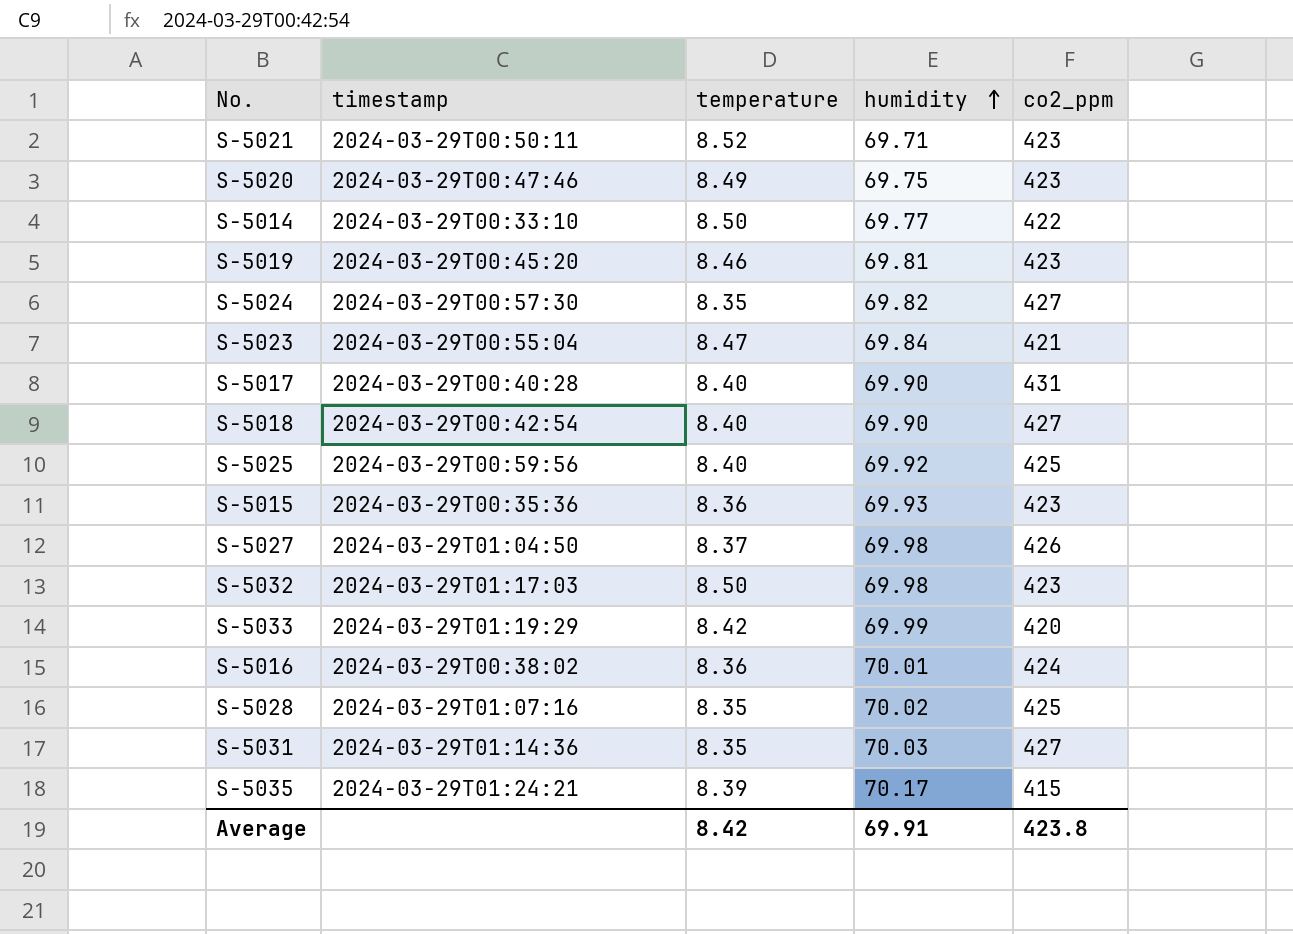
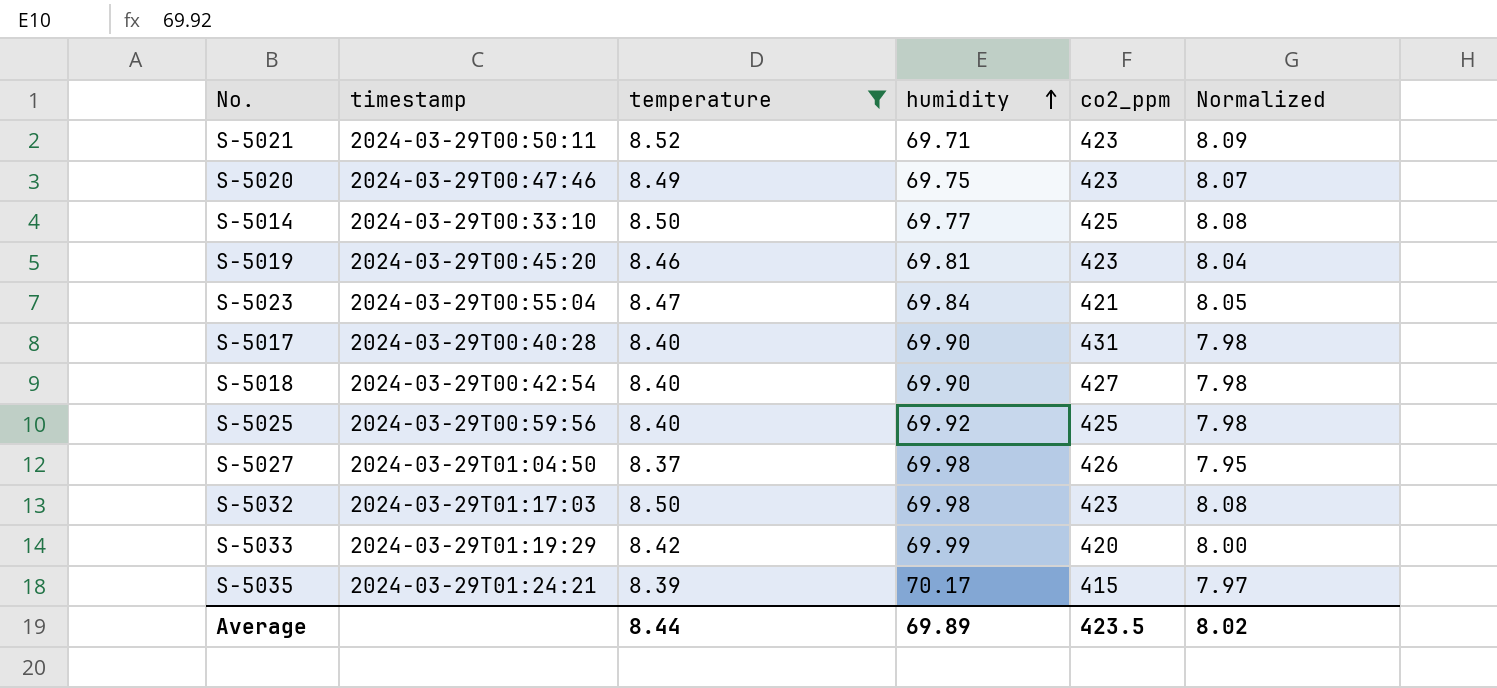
filter: none -> temperature >= 8.37
column Normalized | formula: none -> [temperature] * 0.95
S-5014 | co2_ppm: 422 -> 425
Average | temperature: 8.42 -> 8.44
Average | humidity: 69.91 -> 69.89
Average | co2_ppm: 423.8 -> 423.5

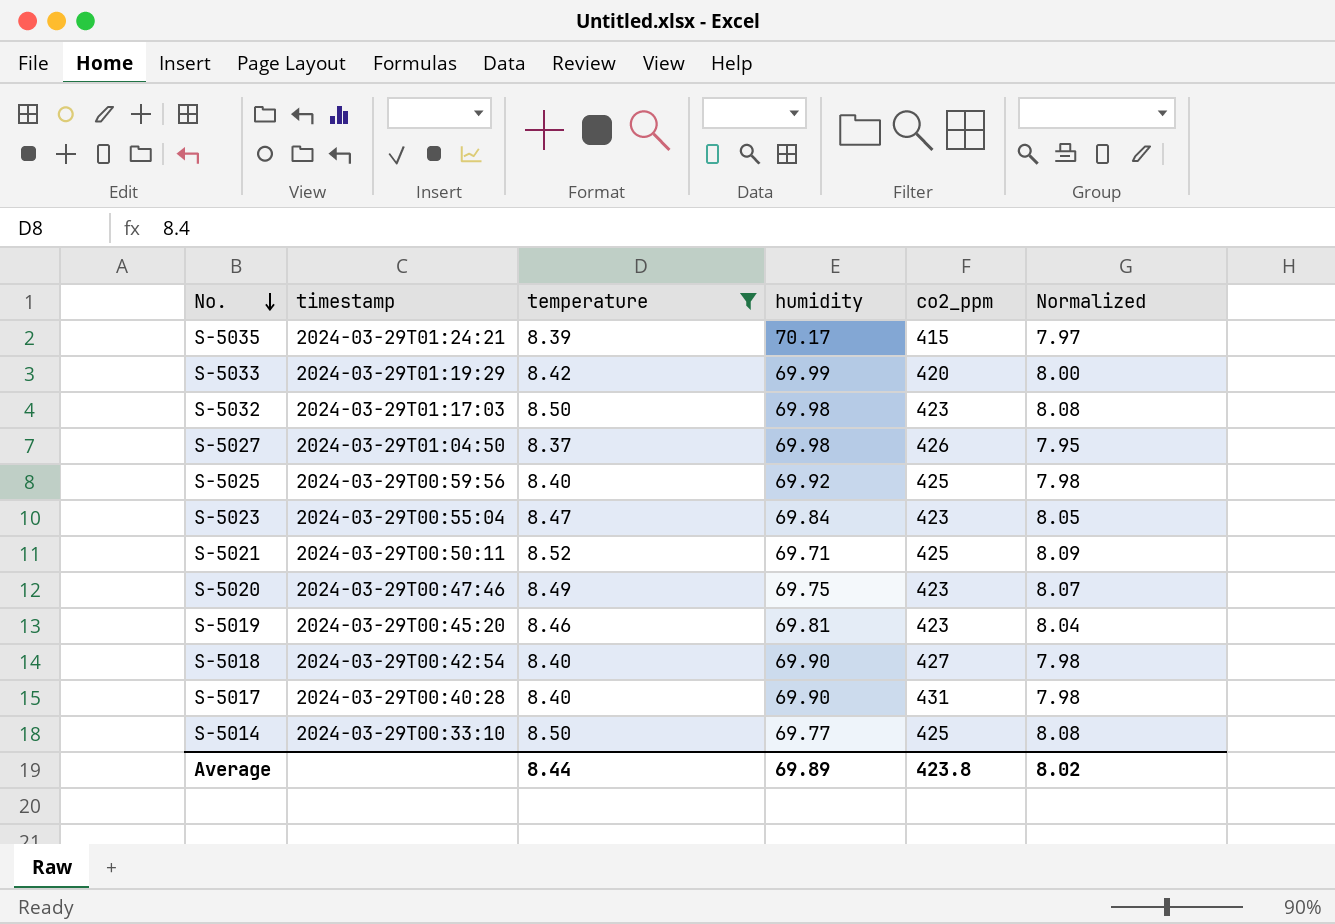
row order: humidity ascending -> No. descending
S-5023 | co2_ppm: 421 -> 423
S-5021 | co2_ppm: 423 -> 425
Average | co2_ppm: 423.5 -> 423.8

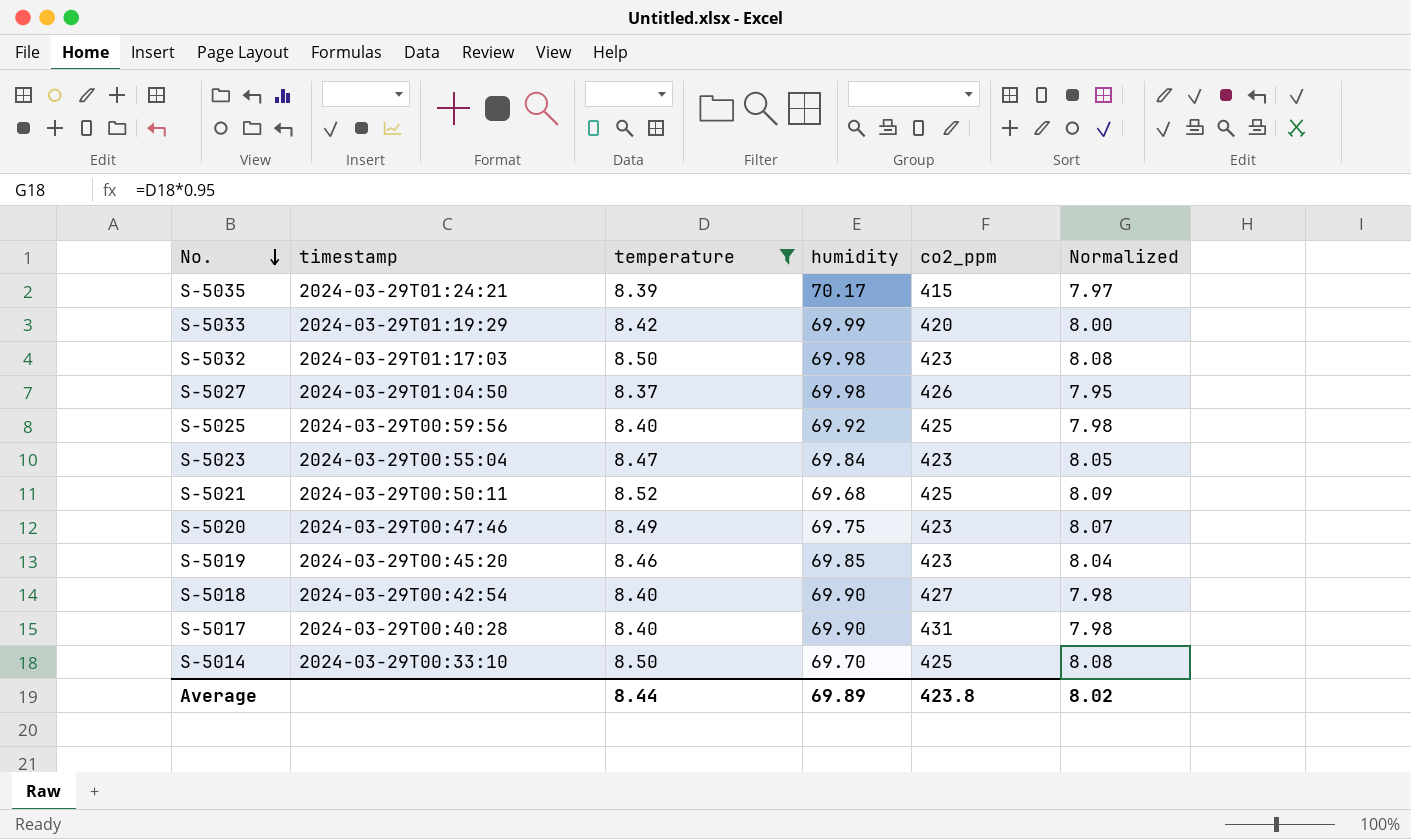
S-5021 | humidity: 69.71 -> 69.68
S-5019 | humidity: 69.81 -> 69.85
S-5014 | humidity: 69.77 -> 69.70

